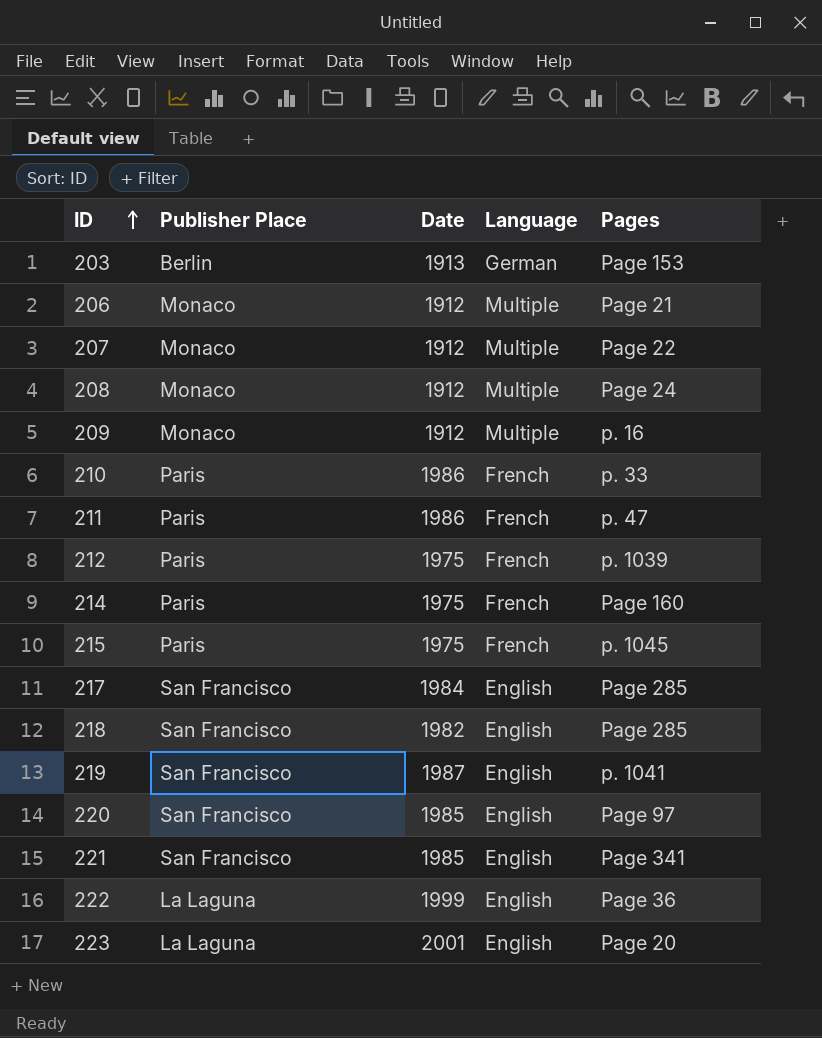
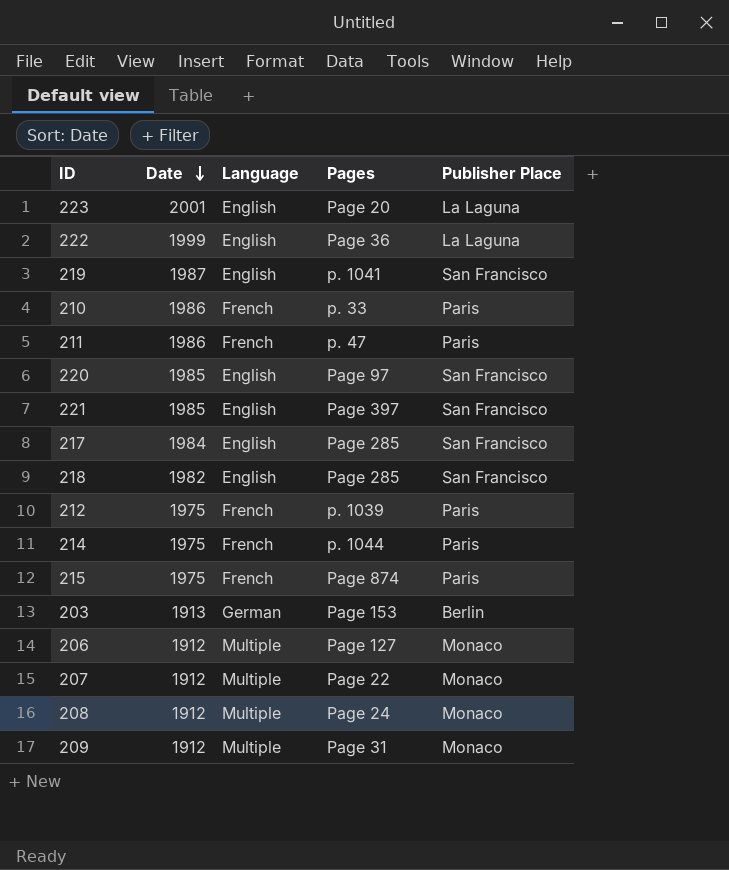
row order: ID ascending -> Date descending
column Publisher Place | position: 2 -> 5
221 | Pages: Page 341 -> Page 397
214 | Pages: Page 160 -> p. 1044
215 | Pages: p. 1045 -> Page 874
206 | Pages: Page 21 -> Page 127
209 | Pages: p. 16 -> Page 31

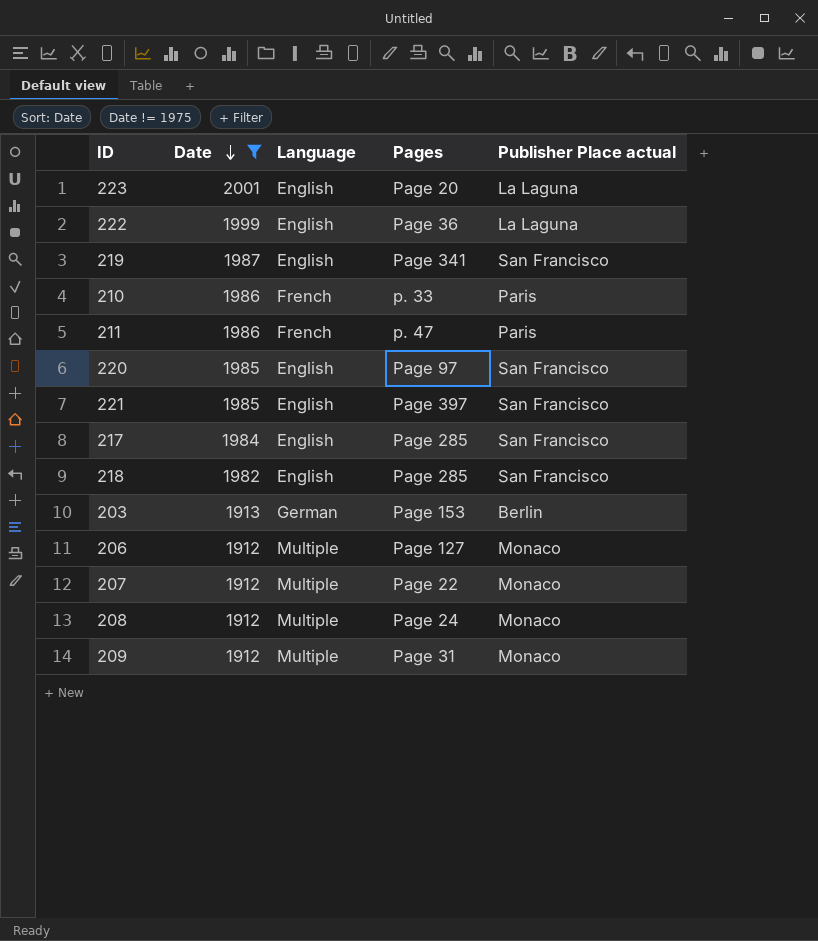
filter: none -> Date != 1975
column name: Publisher Place -> Publisher Place actual
219 | Pages: p. 1041 -> Page 341

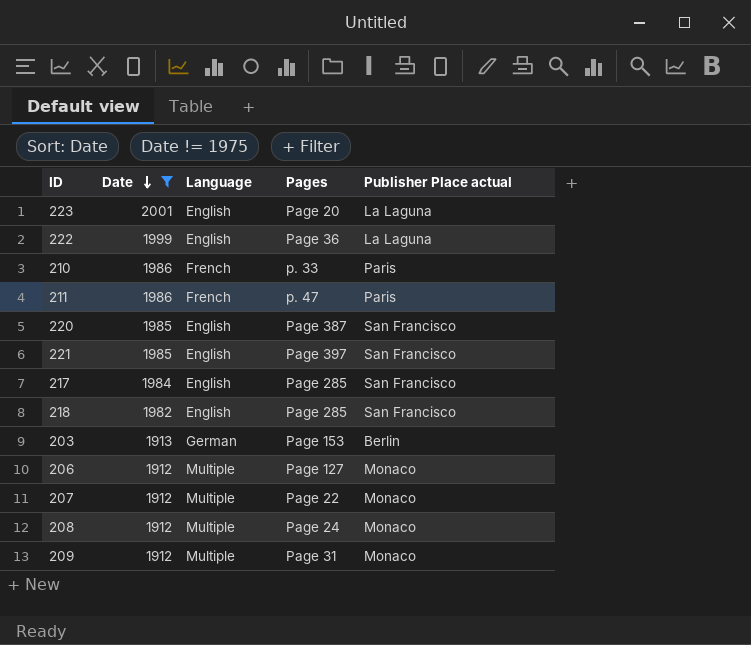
row 219: 1987 | English | Page 341 | San Francisco -> none
220 | Pages: Page 97 -> Page 387

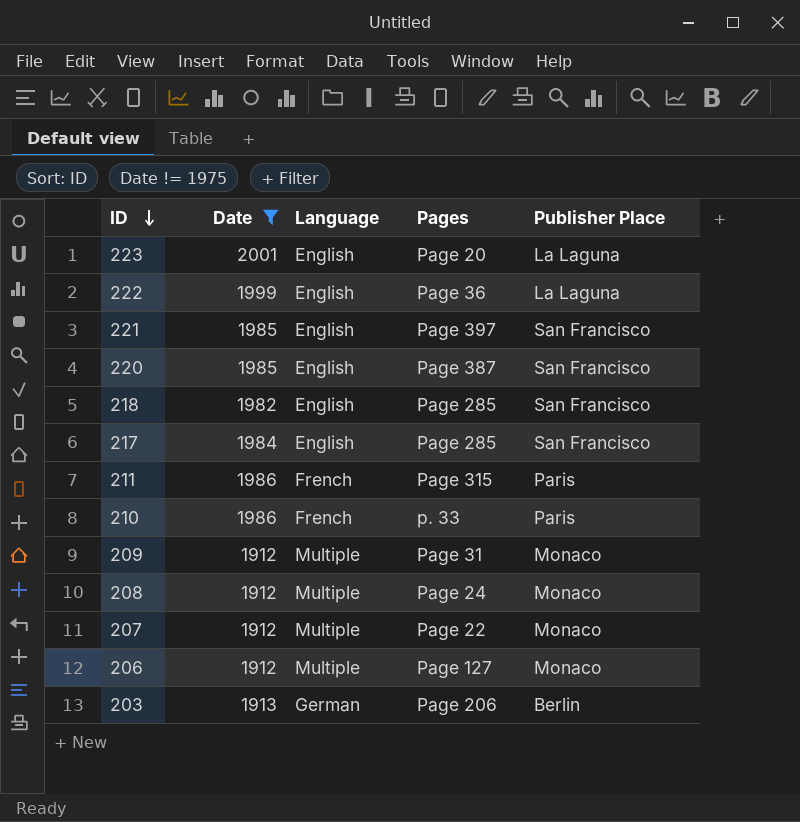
row order: Date descending -> ID descending
column name: Publisher Place actual -> Publisher Place
211 | Pages: p. 47 -> Page 315
203 | Pages: Page 153 -> Page 206

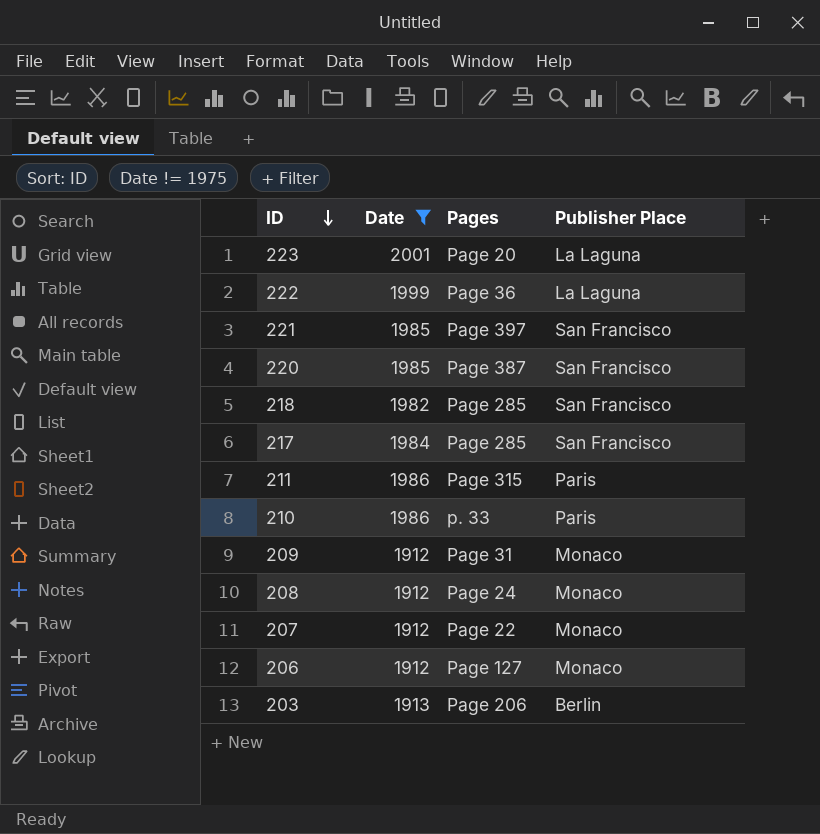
column Language | position: 3 -> none

